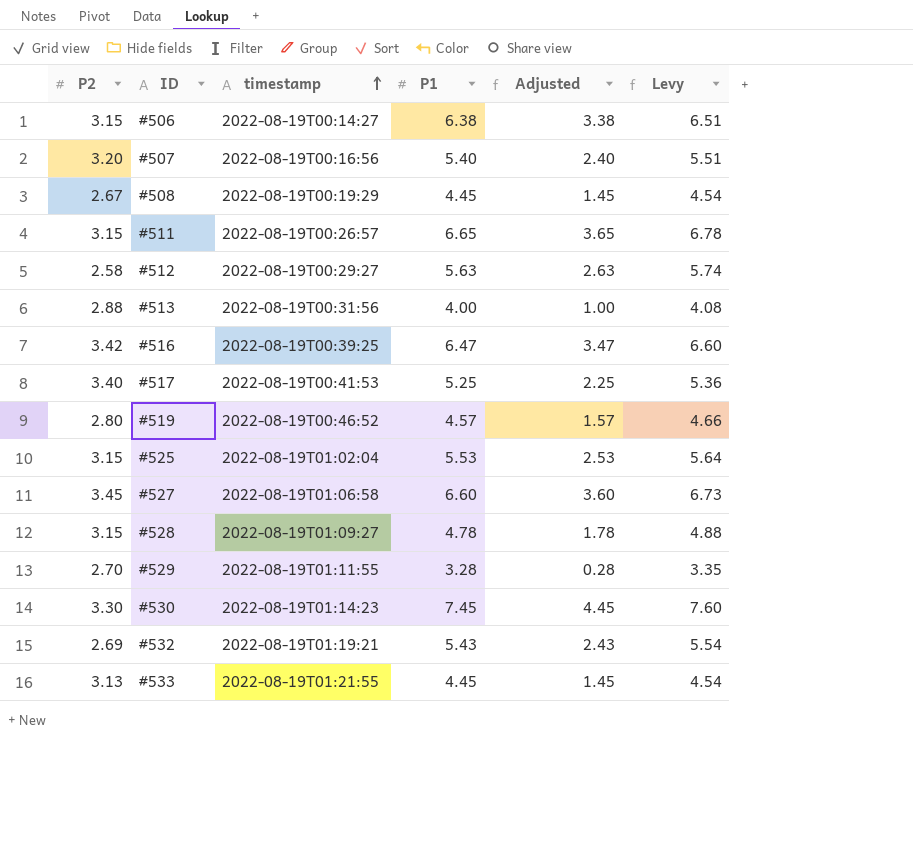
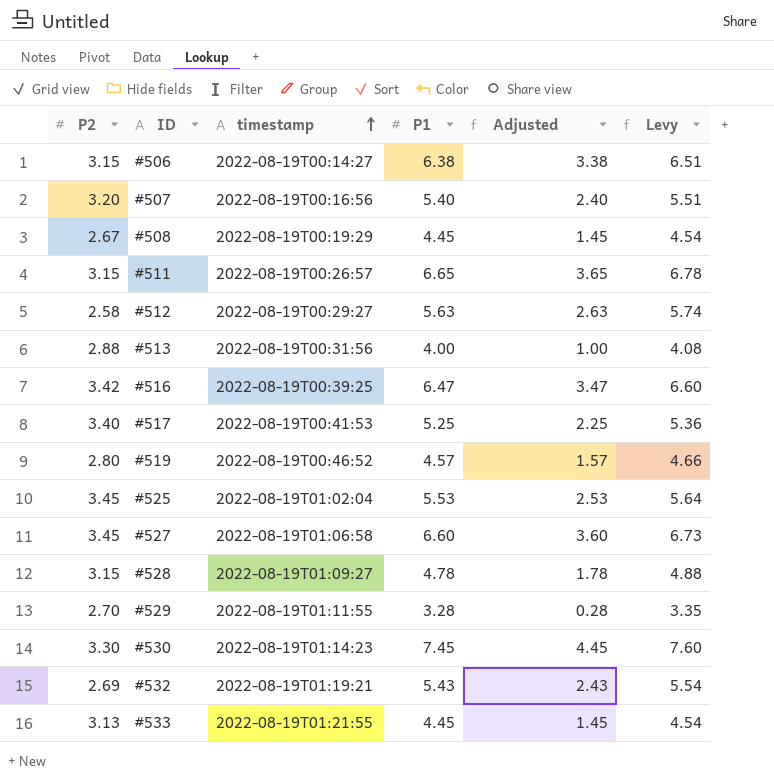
#525 | P2: 3.15 -> 3.45

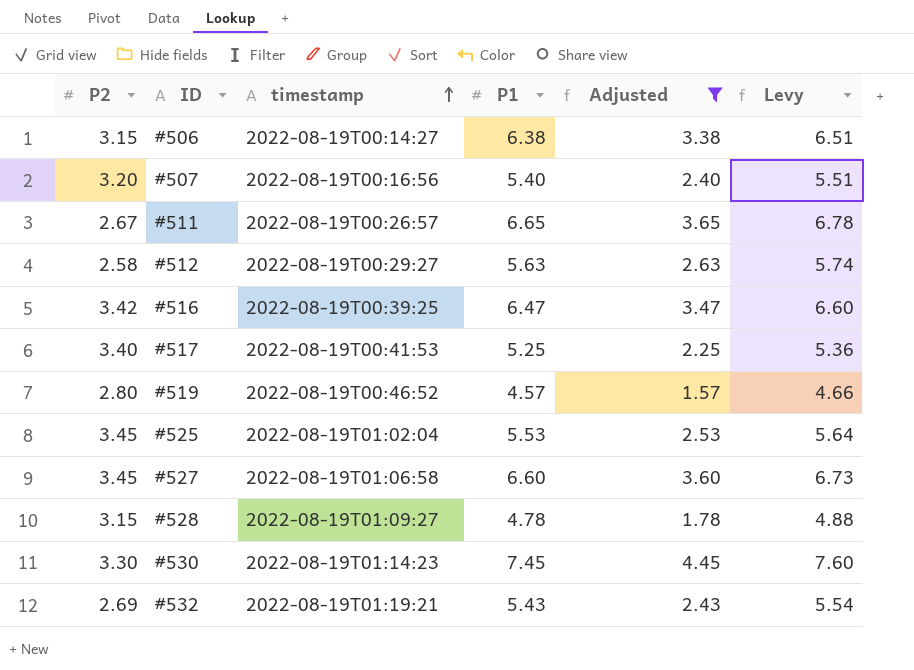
filter: none -> Adjusted >= 1.57
#511 | P2: 3.15 -> 2.67

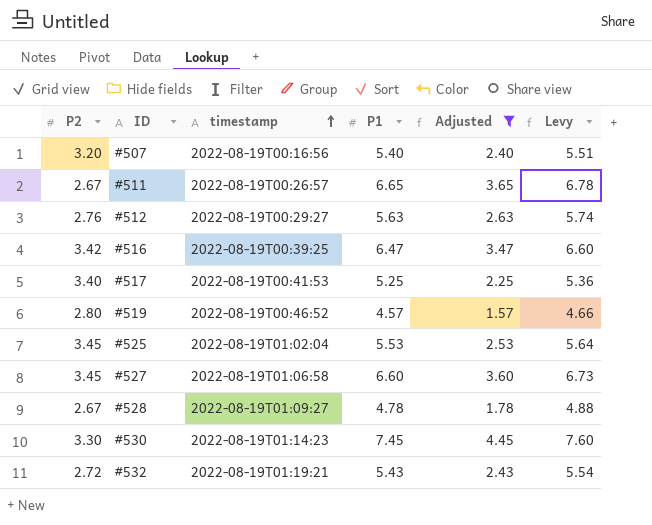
row #506: 3.15 | 2022-08-19T00:14:27 | 6.38 | 3.38 | 6.51 -> none
#512 | P2: 2.58 -> 2.76
#528 | P2: 3.15 -> 2.67
#532 | P2: 2.69 -> 2.72

